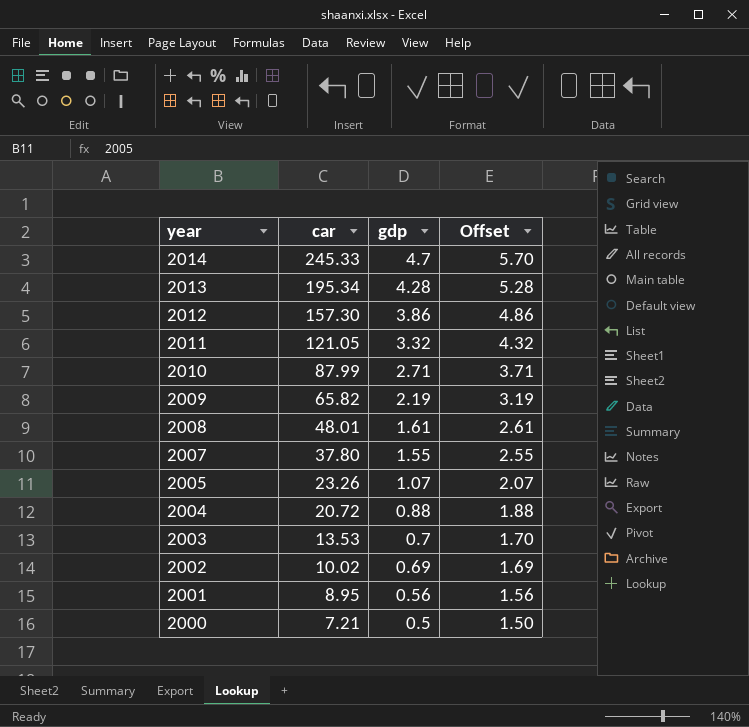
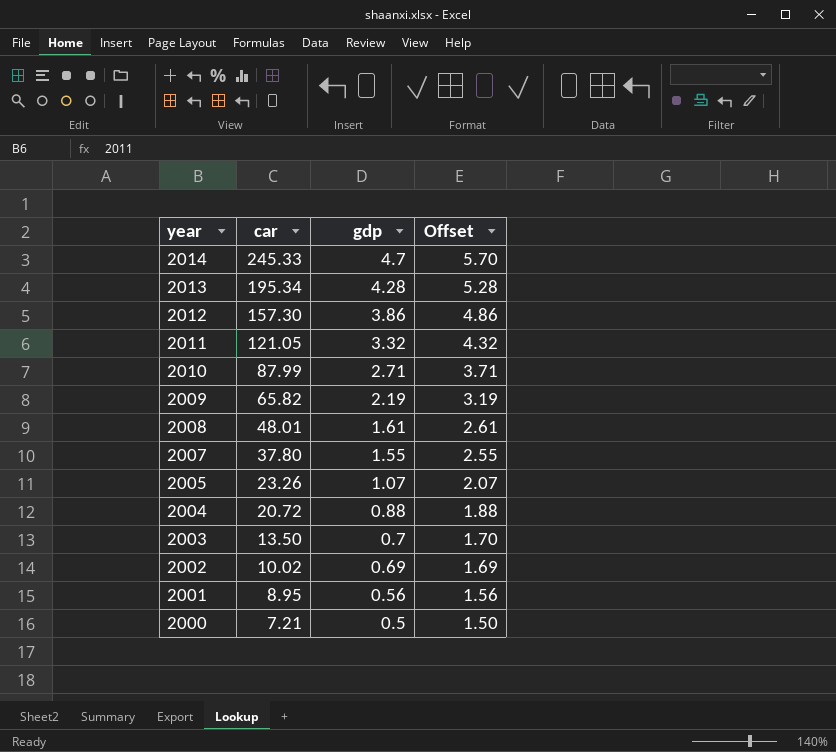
2003 | car: 13.53 -> 13.50

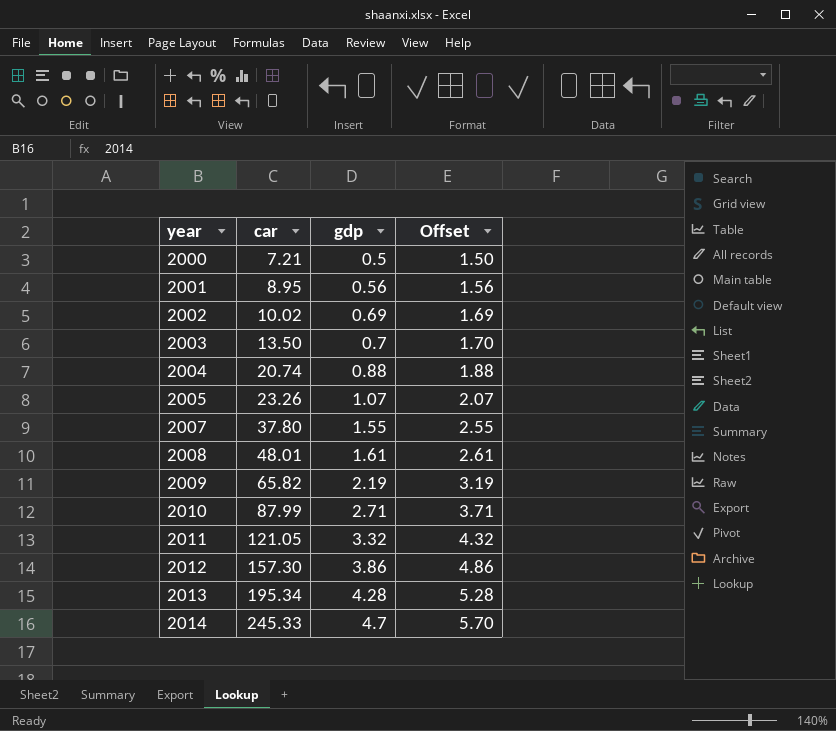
row order: year descending -> year ascending
2004 | car: 20.72 -> 20.74

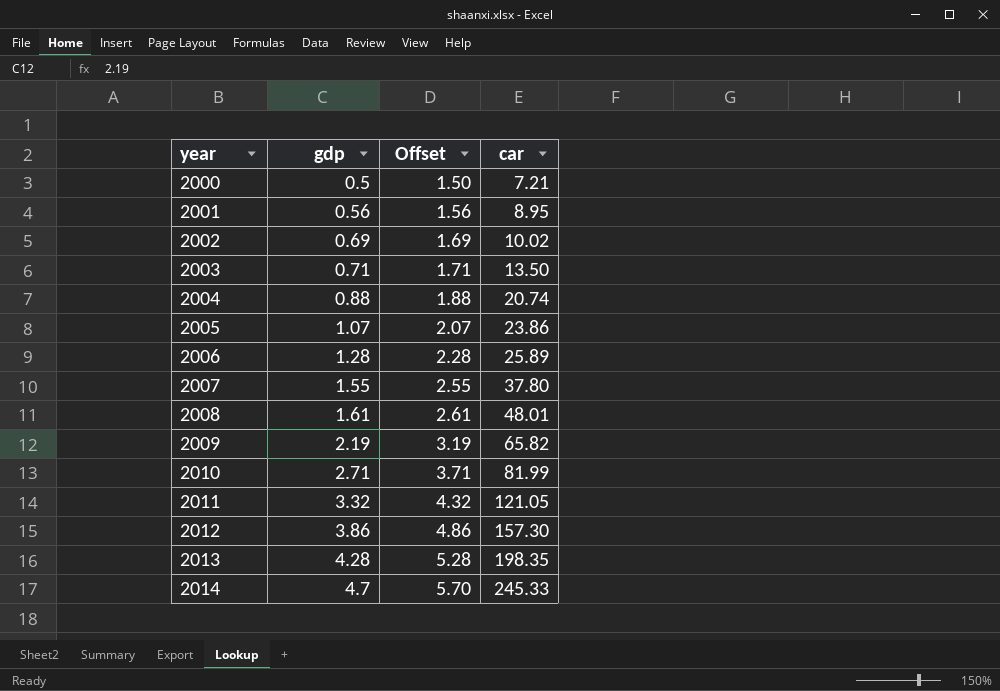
column car | position: 2 -> 4
2003 | gdp: 0.7 -> 0.71
2003 | Offset: 1.70 -> 1.71
2005 | car: 23.26 -> 23.86
row 2006: none -> 1.28 | 2.28 | 25.89
2010 | car: 87.99 -> 81.99
2013 | car: 195.34 -> 198.35

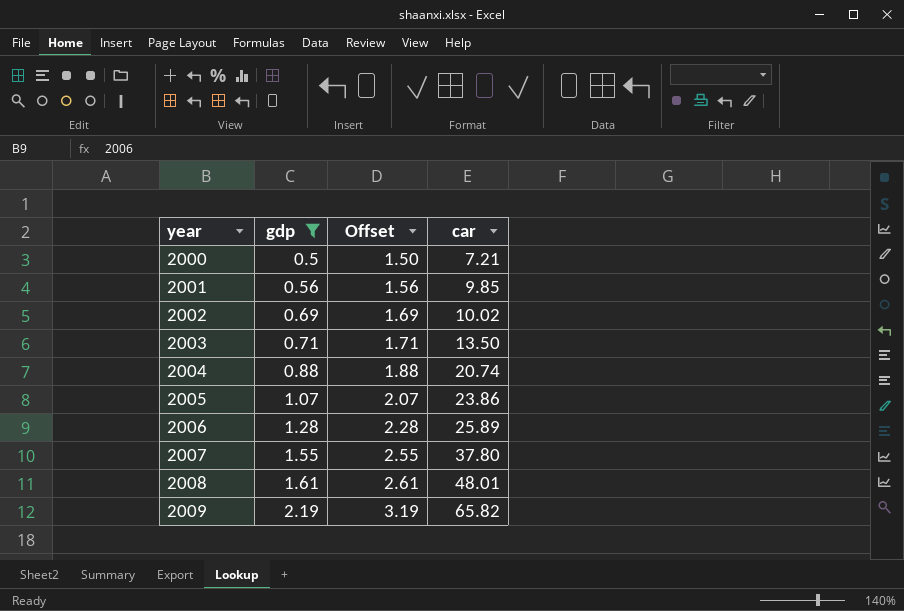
filter: none -> gdp <= 2.19
2001 | car: 8.95 -> 9.85

